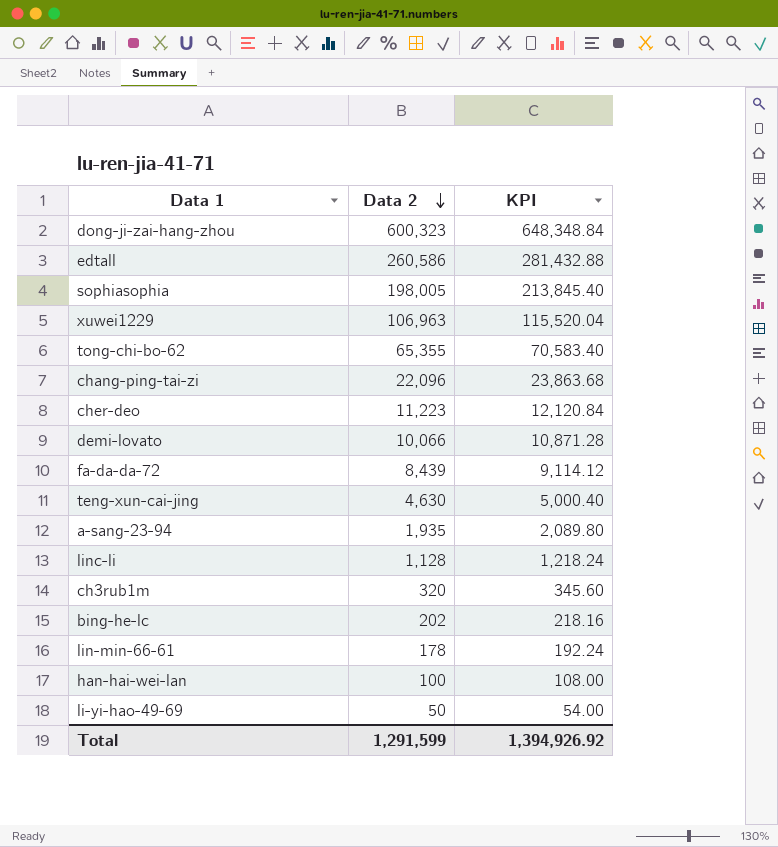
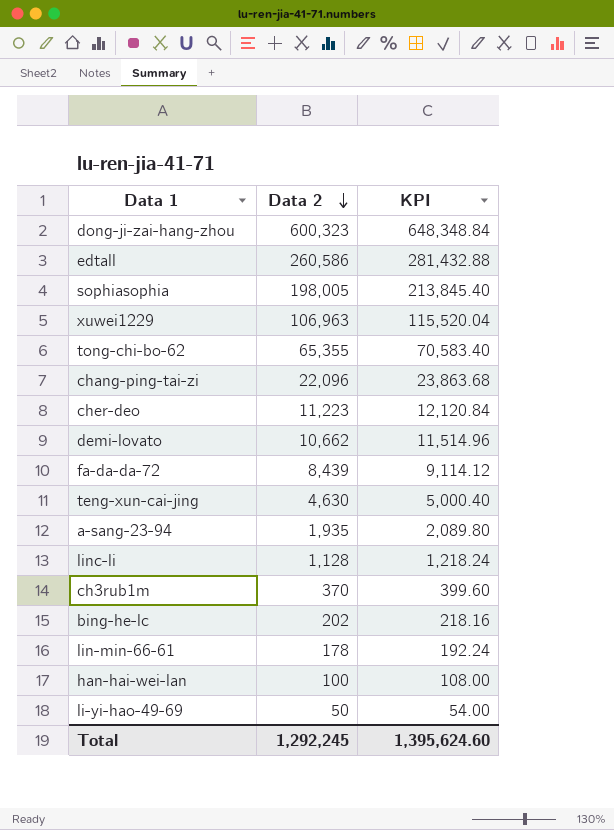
demi-lovato | Data 2: 10,066 -> 10,662
demi-lovato | KPI: 10,871.28 -> 11,514.96
ch3rub1m | Data 2: 320 -> 370
ch3rub1m | KPI: 345.60 -> 399.60
Total | Data 2: 1,291,599 -> 1,292,245
Total | KPI: 1,394,926.92 -> 1,395,624.60

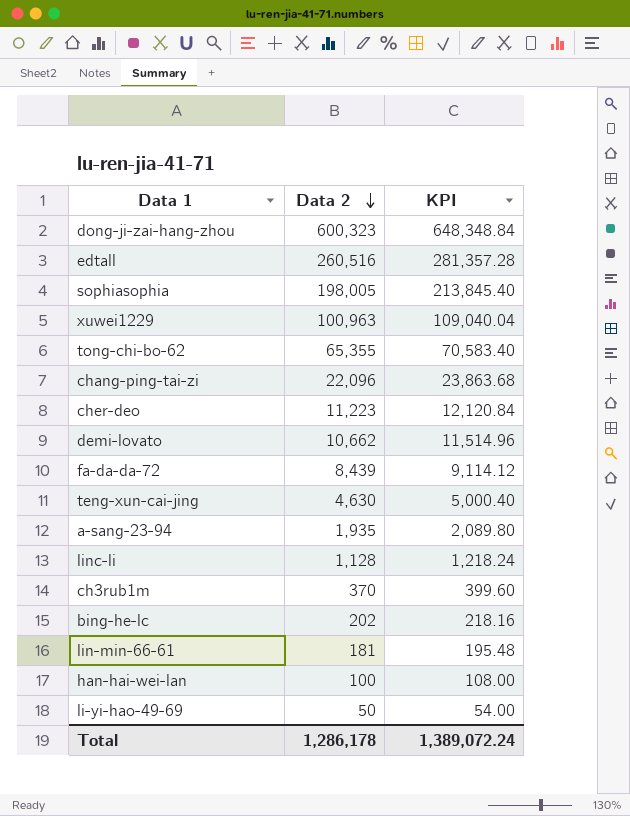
edtall | Data 2: 260,586 -> 260,516
edtall | KPI: 281,432.88 -> 281,357.28
xuwei1229 | Data 2: 106,963 -> 100,963
xuwei1229 | KPI: 115,520.04 -> 109,040.04
lin-min-66-61 | Data 2: 178 -> 181
lin-min-66-61 | KPI: 192.24 -> 195.48
Total | Data 2: 1,292,245 -> 1,286,178
Total | KPI: 1,395,624.60 -> 1,389,072.24

